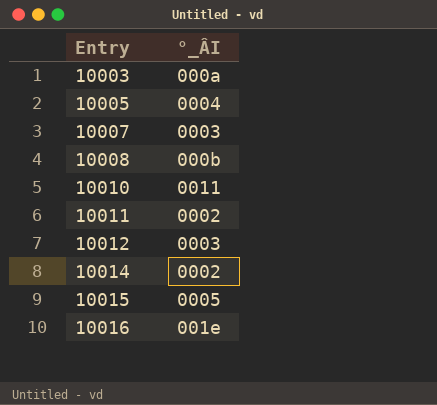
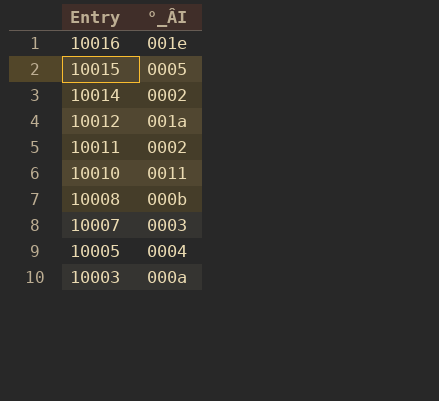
row order: Entry ascending -> Entry descending
10012 | °_ÂI: 0003 -> 001a

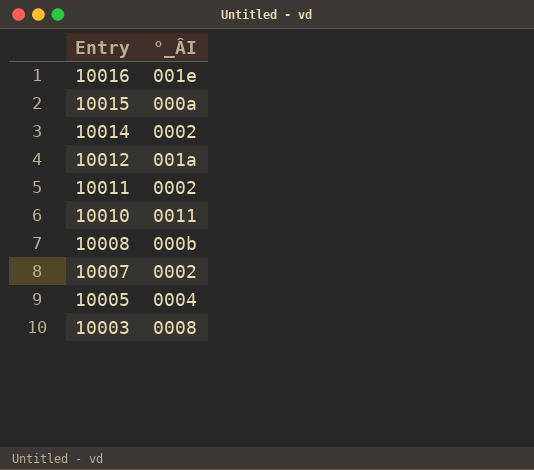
10015 | °_ÂI: 0005 -> 000a
10007 | °_ÂI: 0003 -> 0002
10003 | °_ÂI: 000a -> 0008

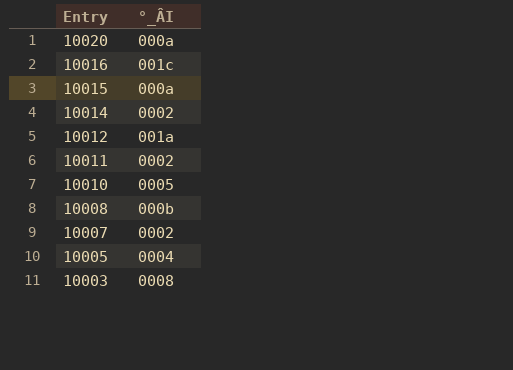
row 10020: none -> 000a
10016 | °_ÂI: 001e -> 001c
10010 | °_ÂI: 0011 -> 0005

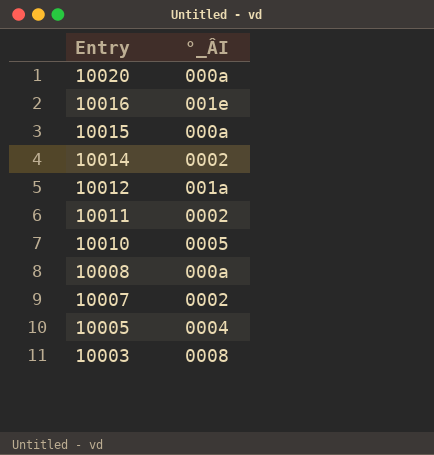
10016 | °_ÂI: 001c -> 001e
10008 | °_ÂI: 000b -> 000a

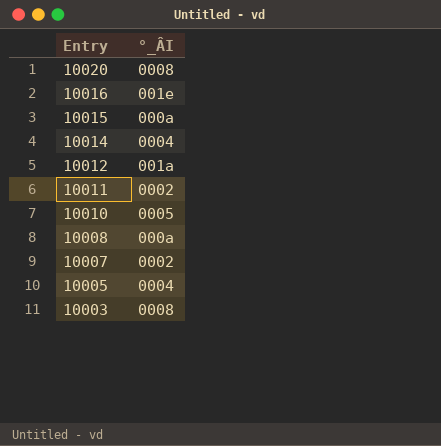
10020 | °_ÂI: 000a -> 0008
10014 | °_ÂI: 0002 -> 0004

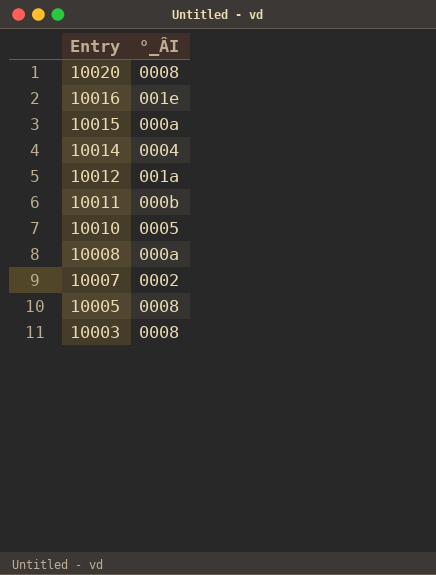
10011 | °_ÂI: 0002 -> 000b
10005 | °_ÂI: 0004 -> 0008

